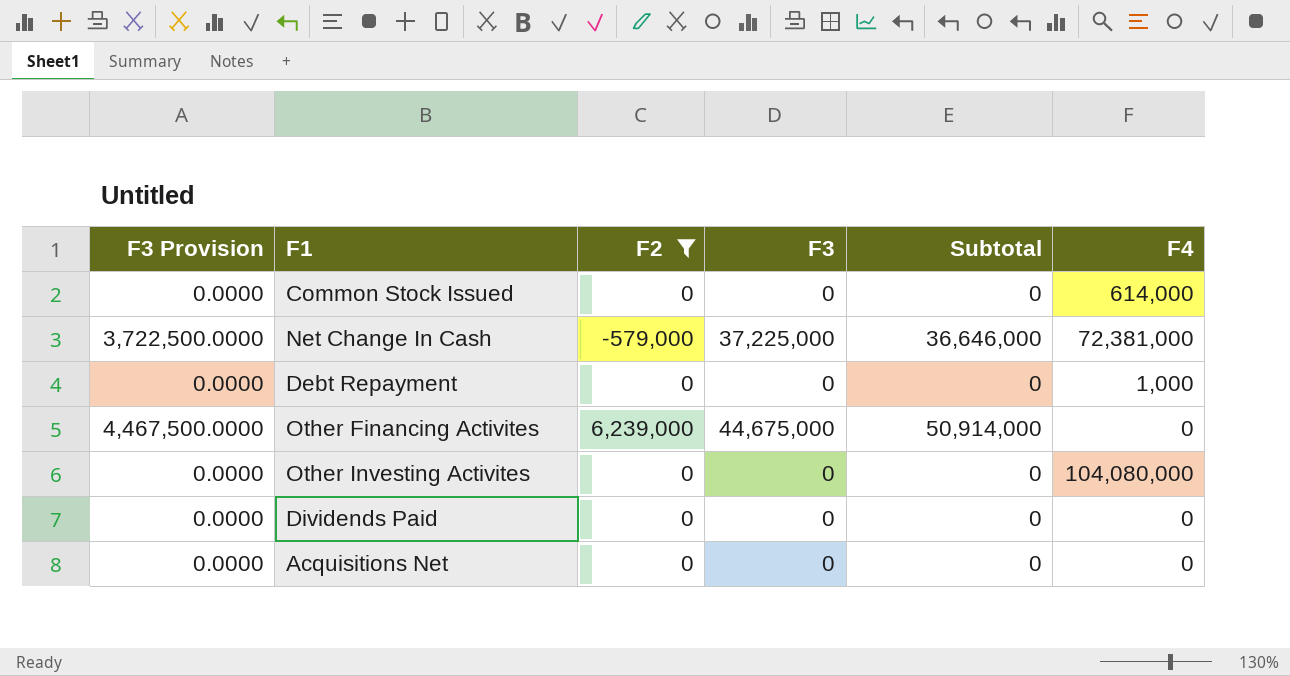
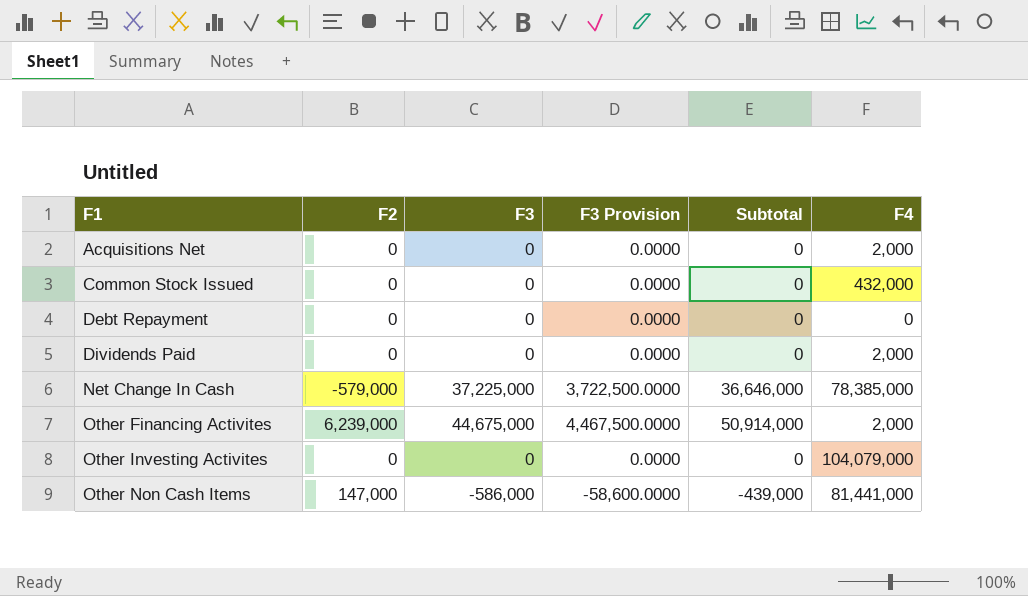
filter: F2 != 147,000 -> none
row order: none -> F1 ascending
column F3 Provision | position: 1 -> 4
Acquisitions Net | F4: 0 -> 2,000
Common Stock Issued | F4: 614,000 -> 432,000
Debt Repayment | F4: 1,000 -> 0
Dividends Paid | F4: 0 -> 2,000
Net Change In Cash | F4: 72,381,000 -> 78,385,000
Other Financing Activites | F4: 0 -> 2,000
Other Investing Activites | F4: 104,080,000 -> 104,079,000

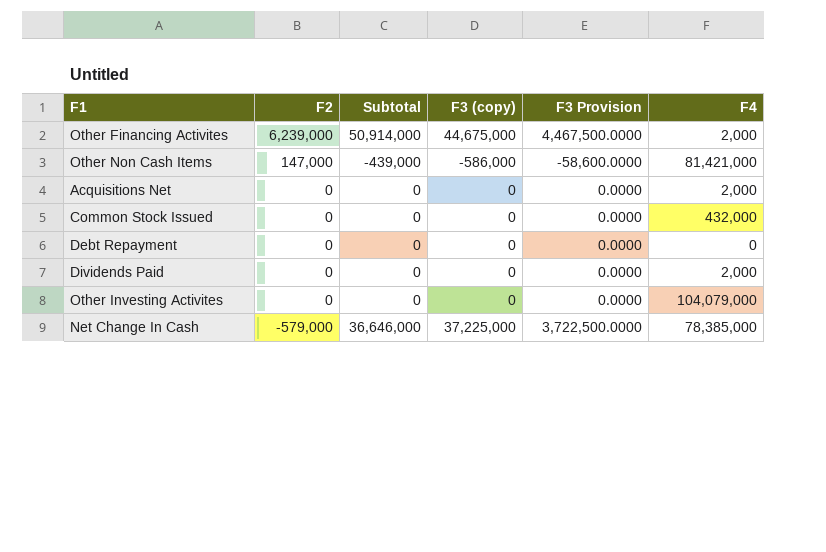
row order: F1 ascending -> F2 descending
column Subtotal | position: 5 -> 3
column name: F3 -> F3 (copy)
Other Non Cash Items | F4: 81,441,000 -> 81,421,000

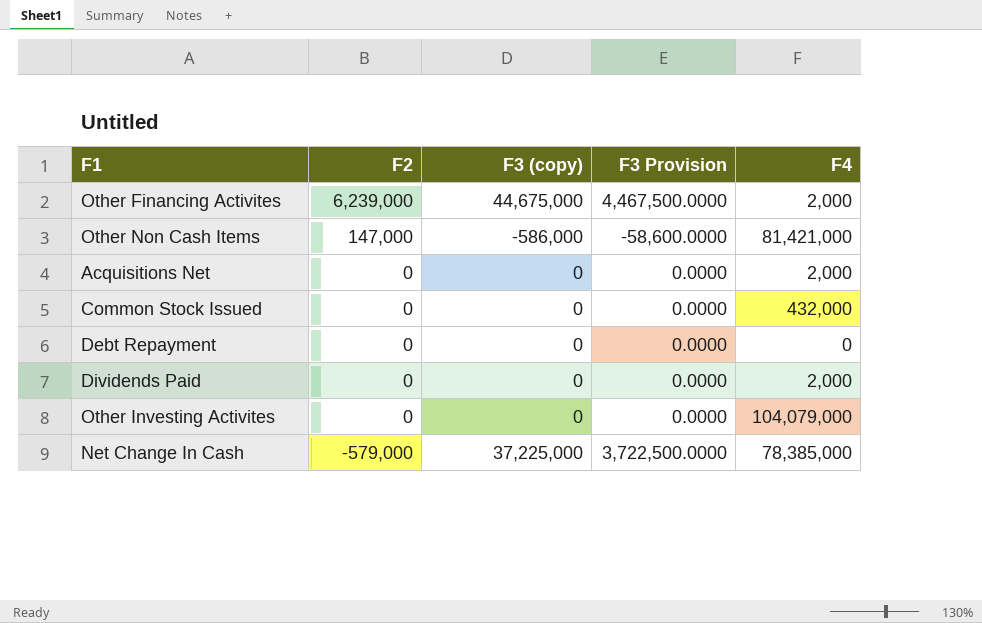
column Subtotal | formula: [F2] + [F3 (copy)] -> none

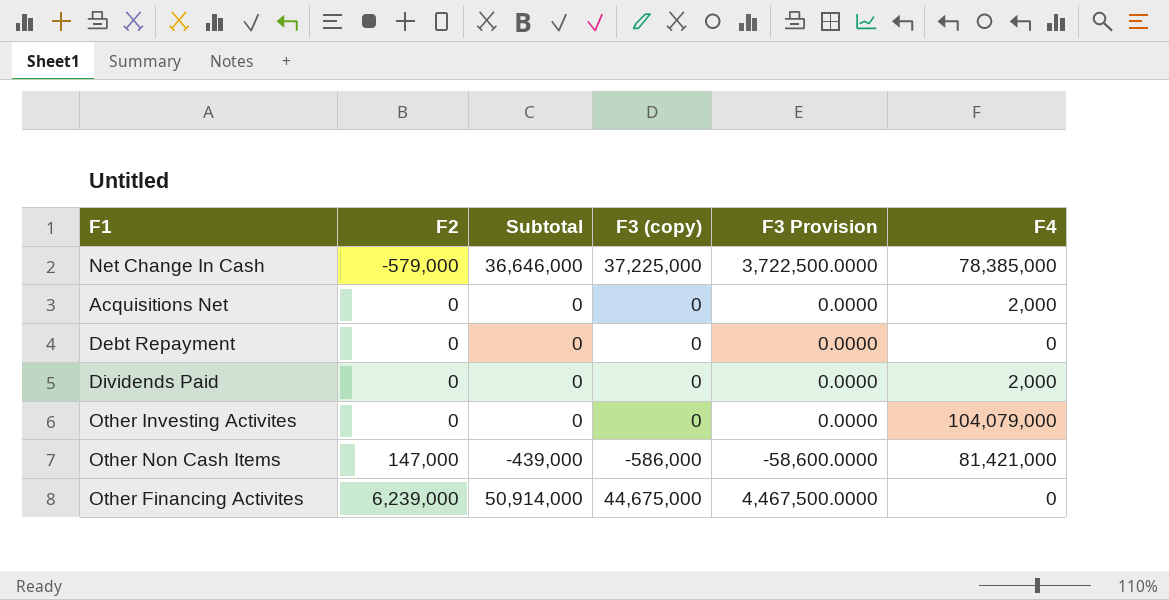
row order: F2 descending -> F2 ascending
column Subtotal | formula: none -> [F2] + [F3 (copy)]
row Common Stock Issued: 0 | 0 | 0.0000 | 432,000 -> none
Other Financing Activites | F4: 2,000 -> 0

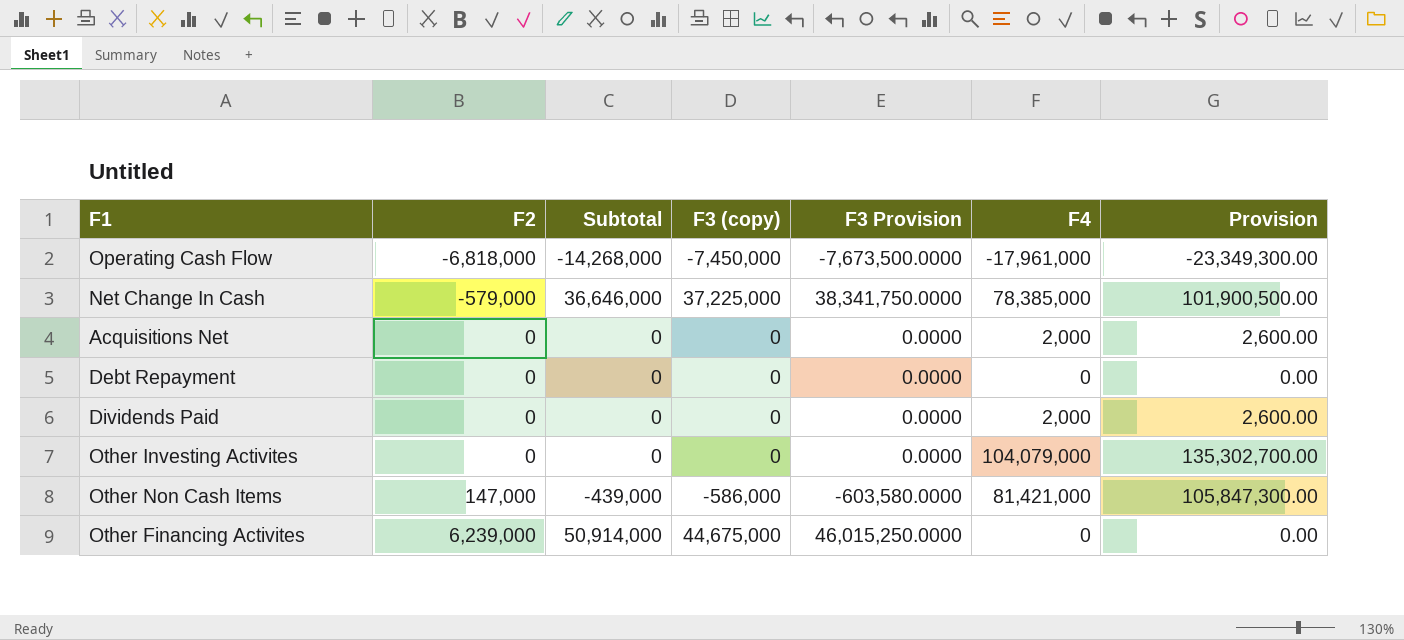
column F3 Provision | formula: [F3 (copy)] * 0.1 -> [F3 (copy)] * 1.03
column Provision | formula: none -> [F4] * 1.3
row Operating Cash Flow: none -> -6,818,000 | -14,268,000 | -7,450,000 | -7,673,500.0000 | -17,961,000 | -23,349,300.00

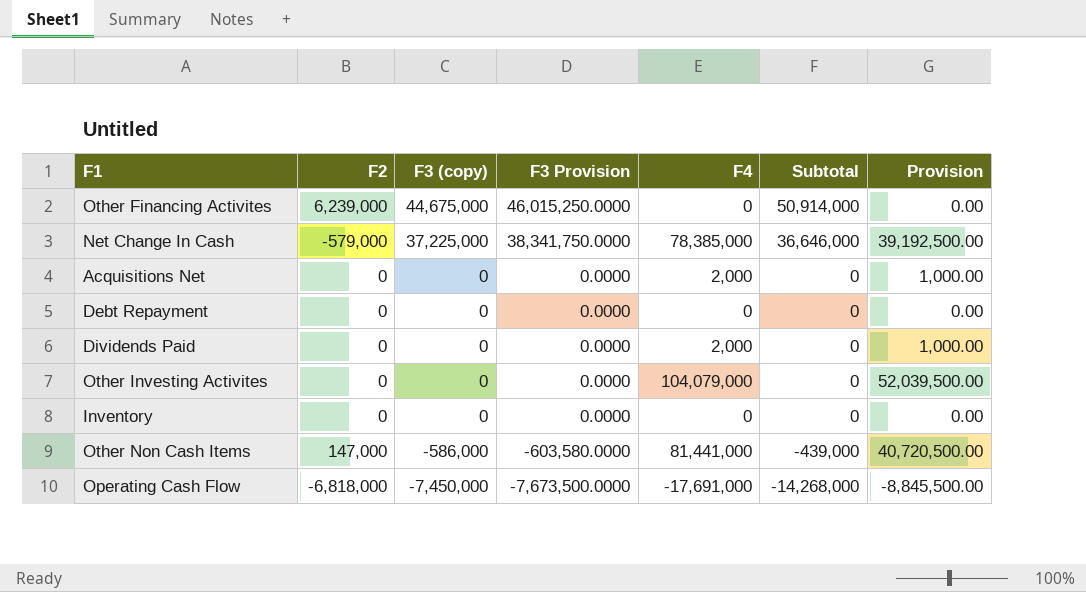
row order: F2 ascending -> F3 (copy) descending
column Subtotal | position: 3 -> 6
column Provision | formula: [F4] * 1.3 -> [F4] * 0.5
row Inventory: none -> 0 | 0 | 0.0000 | 0 | 0 | 0.00
Other Non Cash Items | F4: 81,421,000 -> 81,441,000
Operating Cash Flow | F4: -17,961,000 -> -17,691,000

